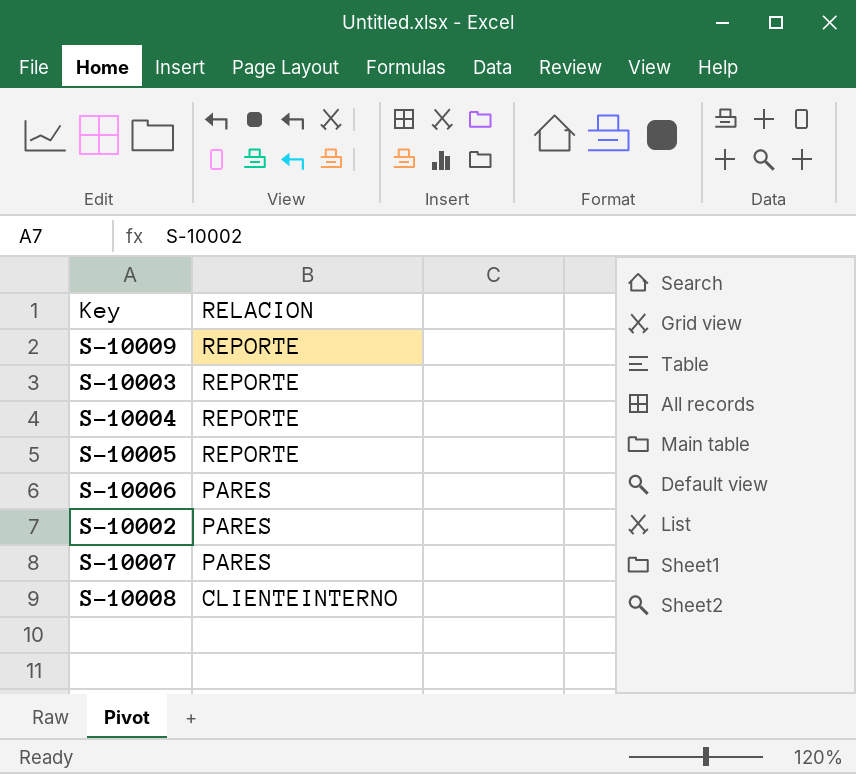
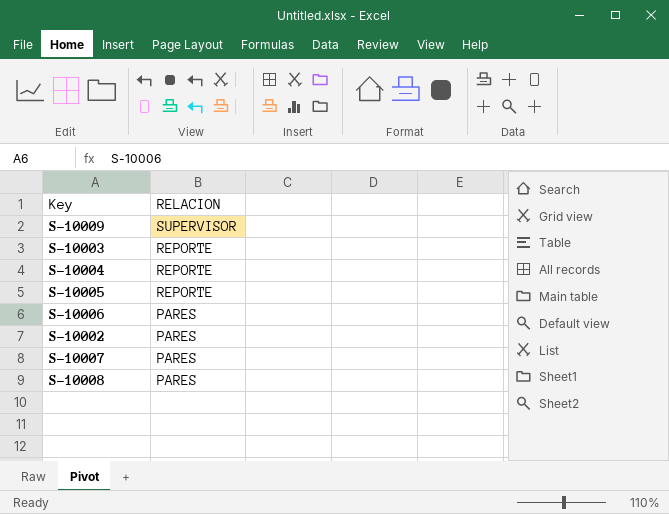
S-10009 | RELACION: REPORTE -> SUPERVISOR
S-10008 | RELACION: CLIENTEINTERNO -> PARES

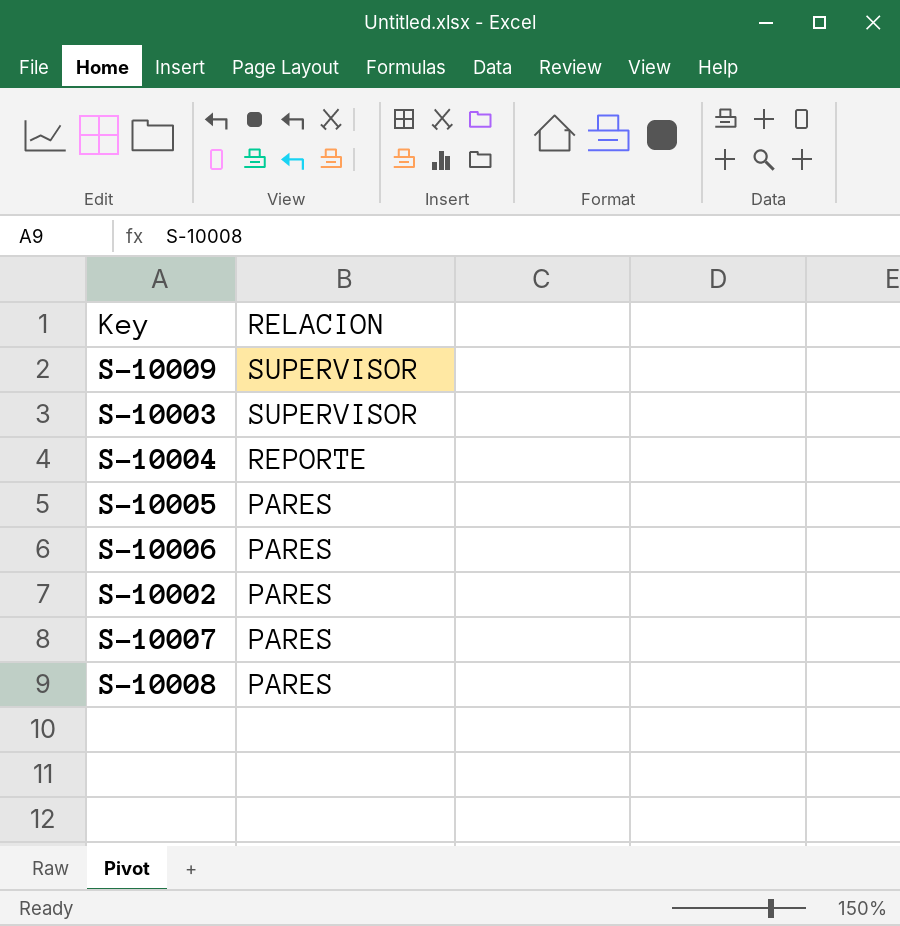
S-10003 | RELACION: REPORTE -> SUPERVISOR
S-10005 | RELACION: REPORTE -> PARES

